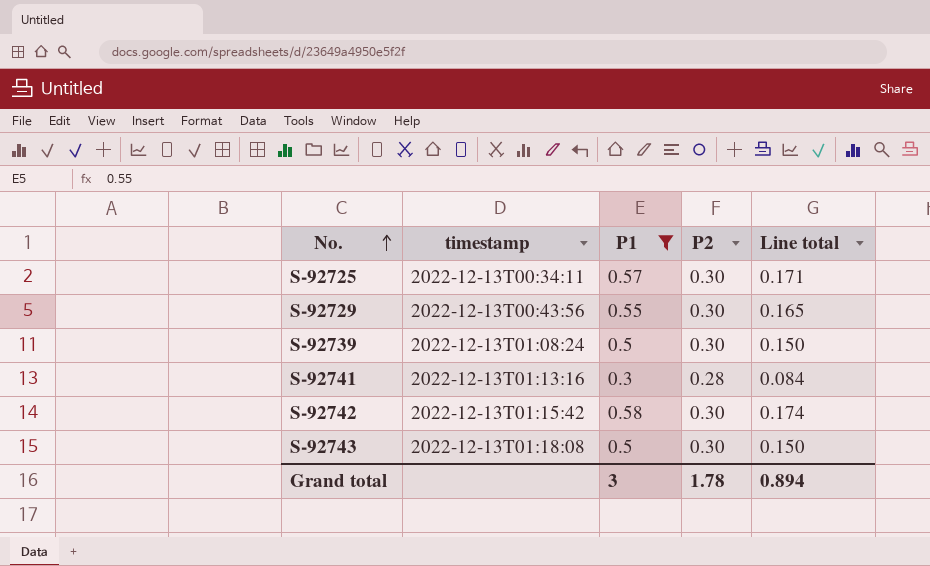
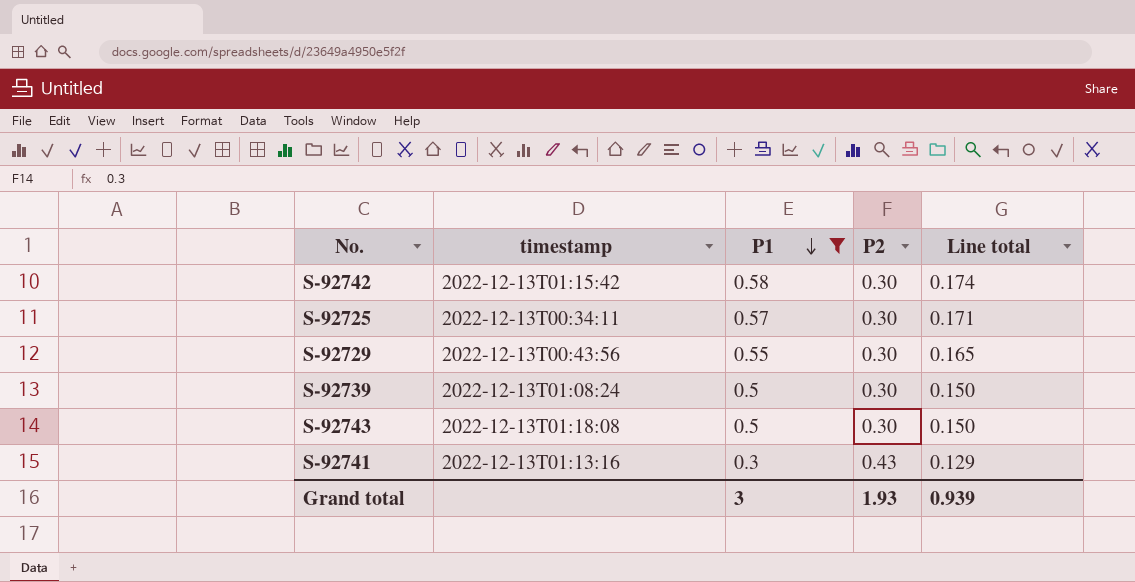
row order: No. ascending -> P1 descending
S-92741 | P2: 0.28 -> 0.43
S-92741 | Line total: 0.084 -> 0.129
Grand total | P2: 1.78 -> 1.93
Grand total | Line total: 0.894 -> 0.939

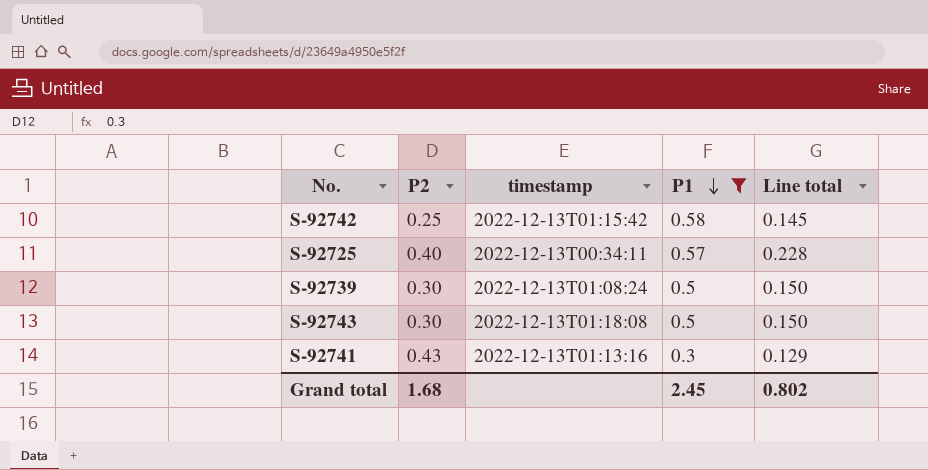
column P2 | position: 4 -> 2
row S-92729: 2022-12-13T00:43:56 | 0.55 | 0.30 | 0.165 -> none
S-92742 | P2: 0.30 -> 0.25
S-92742 | Line total: 0.174 -> 0.145
S-92725 | P2: 0.30 -> 0.40
S-92725 | Line total: 0.171 -> 0.228
Grand total | P2: 1.93 -> 1.68
Grand total | P1: 3 -> 2.45
Grand total | Line total: 0.939 -> 0.802

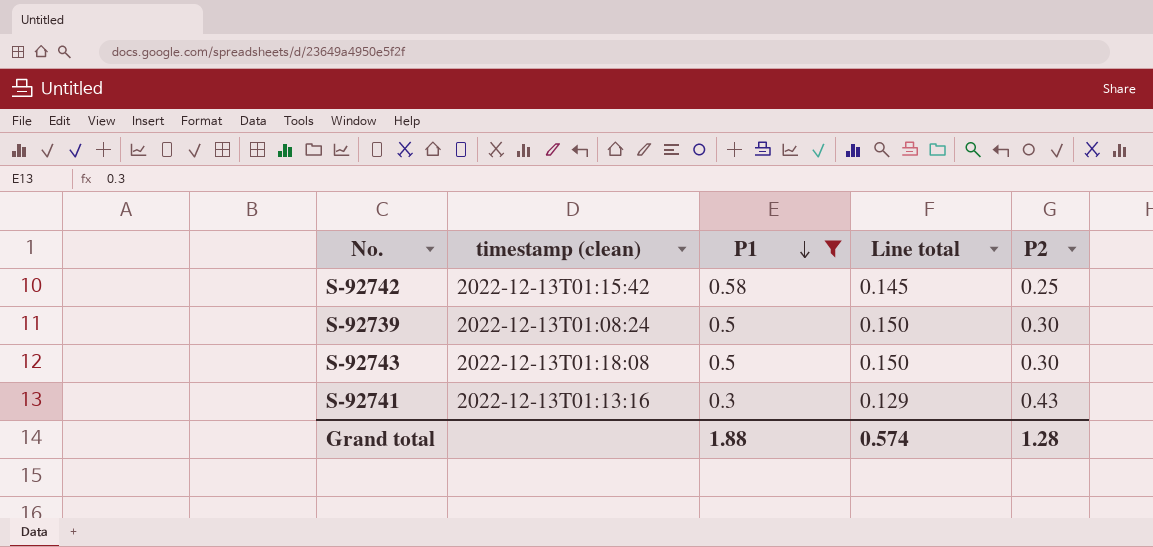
column name: timestamp -> timestamp (clean)
column P2 | position: 2 -> 5
row S-92725: 0.40 | 2022-12-13T00:34:11 | 0.57 | 0.228 -> none
Grand total | P1: 2.45 -> 1.88
Grand total | Line total: 0.802 -> 0.574
Grand total | P2: 1.68 -> 1.28

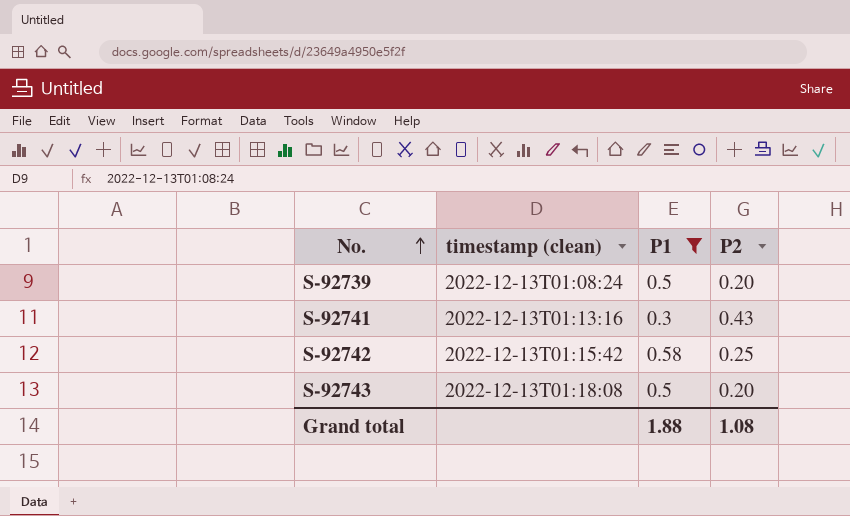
row order: P1 descending -> No. ascending
column Line total | formula: [P1] * [P2] -> none
S-92739 | P2: 0.30 -> 0.20
S-92743 | P2: 0.30 -> 0.20
Grand total | P2: 1.28 -> 1.08

